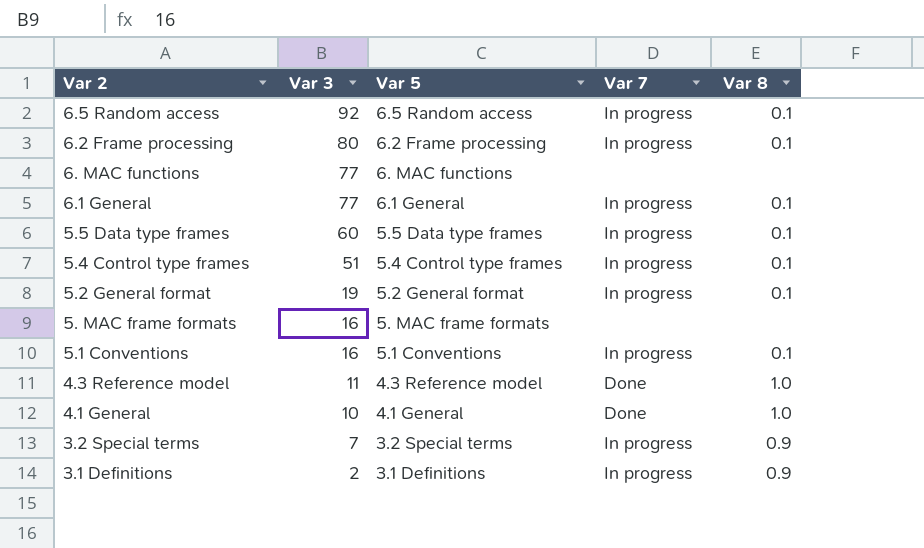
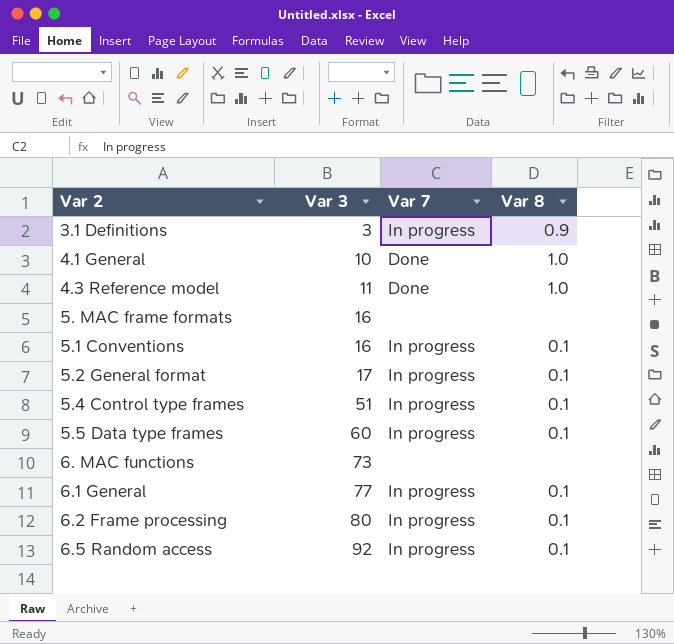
row order: Var 3 descending -> Var 3 ascending
column Var 5 | position: 3 -> none
row 3.2 Special terms: 7 | 3.2 Special terms | In progress | 0.9 -> none
3.1 Definitions | Var 3: 2 -> 3
5.2 General format | Var 3: 19 -> 17
6. MAC functions | Var 3: 77 -> 73

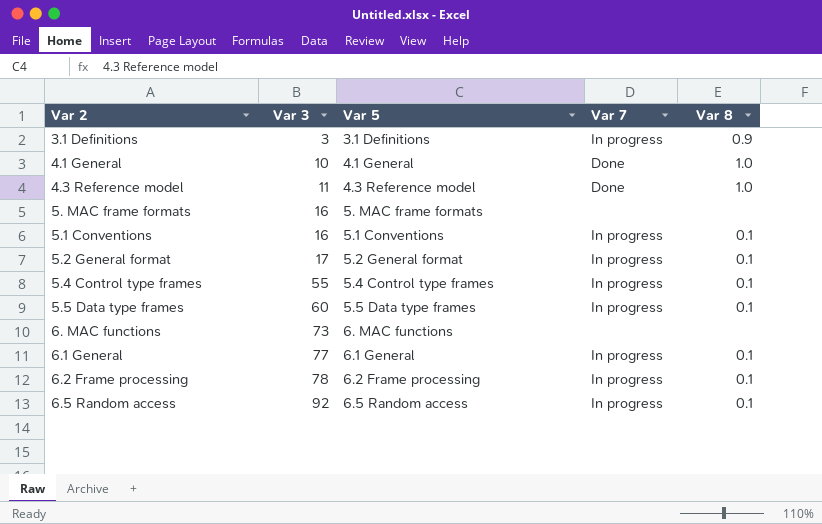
column Var 5 | position: none -> 3
5.4 Control type frames | Var 3: 51 -> 55
6.2 Frame processing | Var 3: 80 -> 78

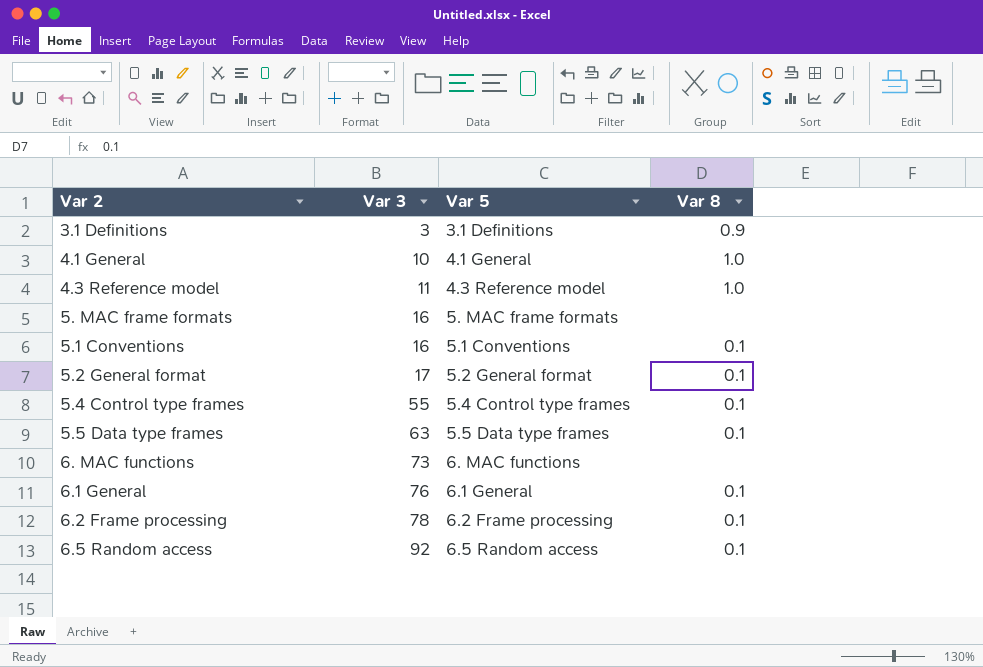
column Var 7 | position: 4 -> none
5.5 Data type frames | Var 3: 60 -> 63
6.1 General | Var 3: 77 -> 76

